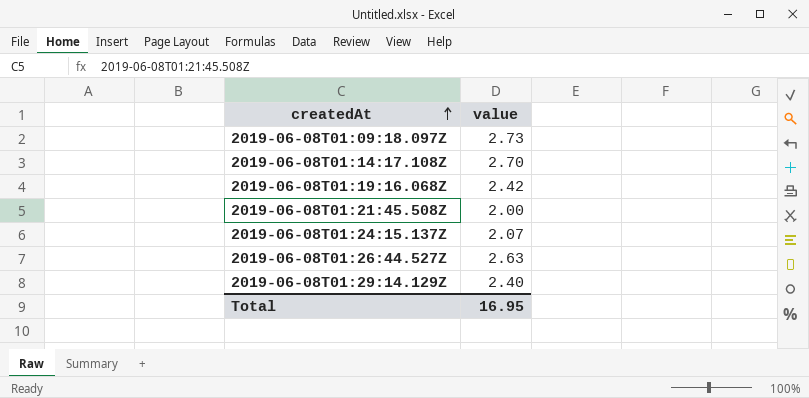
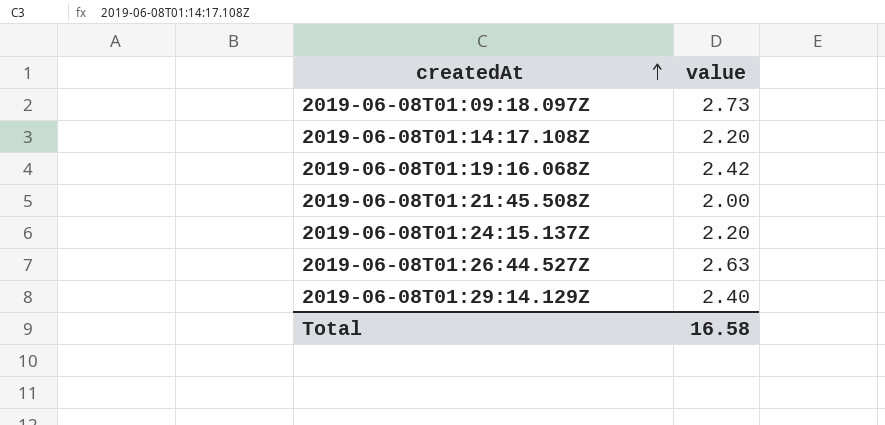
2019-06-08T01:14:17.108Z | value: 2.70 -> 2.20
2019-06-08T01:24:15.137Z | value: 2.07 -> 2.20
Total | value: 16.95 -> 16.58

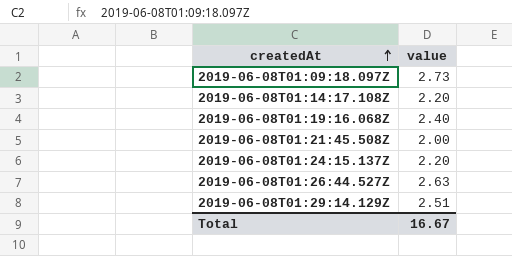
2019-06-08T01:19:16.068Z | value: 2.42 -> 2.40
2019-06-08T01:29:14.129Z | value: 2.40 -> 2.51
Total | value: 16.58 -> 16.67

